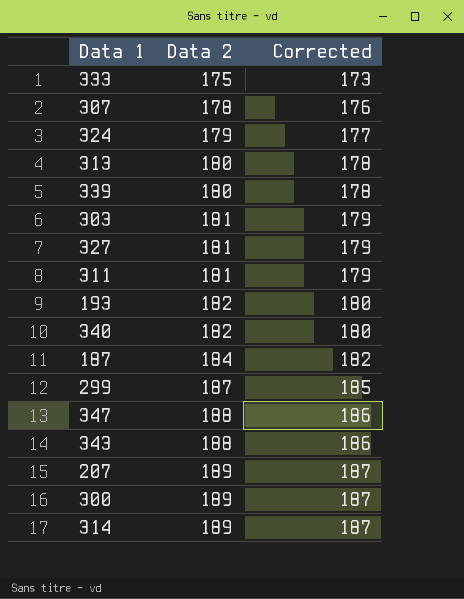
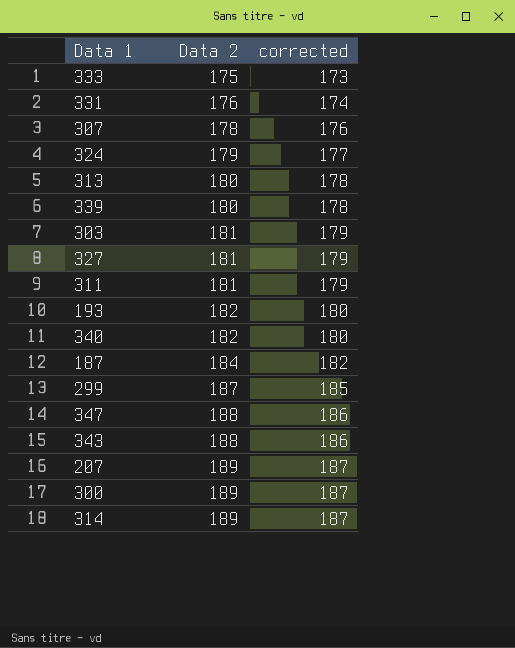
column name: Corrected -> corrected
row 331: none -> 176 | 174

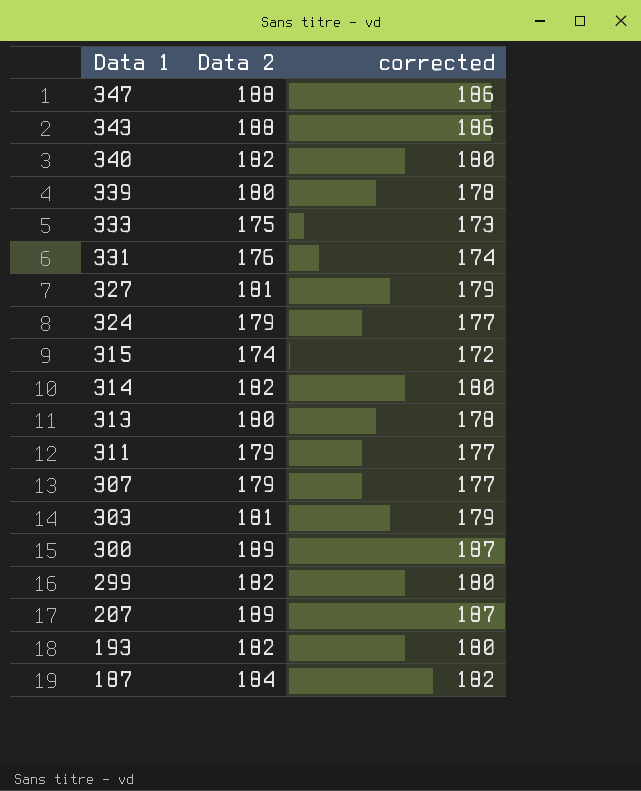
row order: Data 2 ascending -> Data 1 descending
row 315: none -> 174 | 172
314 | Data 2: 189 -> 182
314 | corrected: 187 -> 180
311 | Data 2: 181 -> 179
311 | corrected: 179 -> 177
307 | Data 2: 178 -> 179
307 | corrected: 176 -> 177
299 | Data 2: 187 -> 182
299 | corrected: 185 -> 180

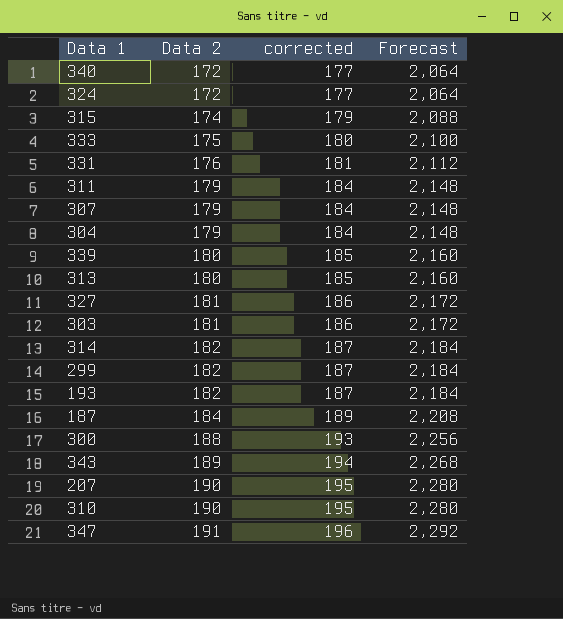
row order: Data 1 descending -> Data 2 ascending
column corrected | formula: [Data 2] - 2 -> [Data 2] + 5
column Forecast | formula: none -> [Data 2] * 12
340 | Data 2: 182 -> 172
324 | Data 2: 179 -> 172
row 304: none -> 179 | 184 | 2,148
300 | Data 2: 189 -> 188
343 | Data 2: 188 -> 189
207 | Data 2: 189 -> 190
row 310: none -> 190 | 195 | 2,280
347 | Data 2: 188 -> 191

